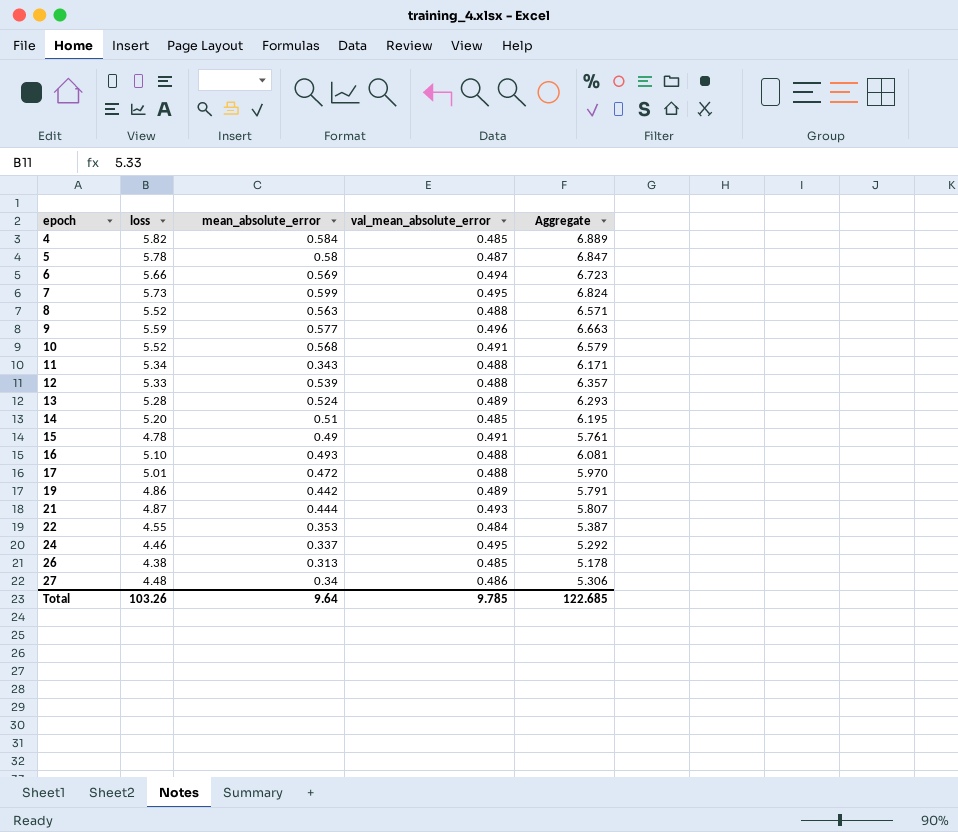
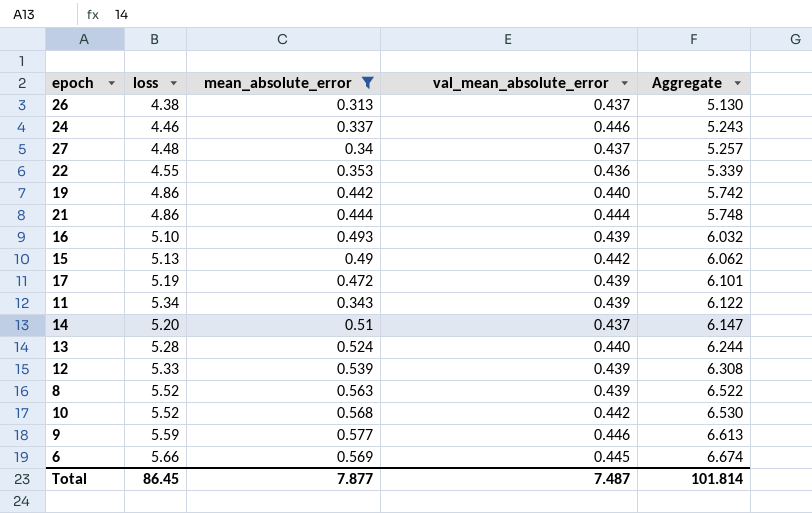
filter: none -> mean_absolute_error <= 0.577
row order: epoch ascending -> Aggregate ascending
26 | val_mean_absolute_error: 0.485 -> 0.437
26 | Aggregate: 5.178 -> 5.130
24 | val_mean_absolute_error: 0.495 -> 0.446
24 | Aggregate: 5.292 -> 5.243
27 | val_mean_absolute_error: 0.486 -> 0.437
27 | Aggregate: 5.306 -> 5.257
22 | val_mean_absolute_error: 0.484 -> 0.436
22 | Aggregate: 5.387 -> 5.339
19 | val_mean_absolute_error: 0.489 -> 0.440
19 | Aggregate: 5.791 -> 5.742
21 | loss: 4.87 -> 4.86
21 | val_mean_absolute_error: 0.493 -> 0.444
21 | Aggregate: 5.807 -> 5.748
16 | val_mean_absolute_error: 0.488 -> 0.439
16 | Aggregate: 6.081 -> 6.032
15 | loss: 4.78 -> 5.13
15 | val_mean_absolute_error: 0.491 -> 0.442
15 | Aggregate: 5.761 -> 6.062
17 | loss: 5.01 -> 5.19
17 | val_mean_absolute_error: 0.488 -> 0.439
17 | Aggregate: 5.970 -> 6.101
11 | val_mean_absolute_error: 0.488 -> 0.439
11 | Aggregate: 6.171 -> 6.122
14 | val_mean_absolute_error: 0.485 -> 0.437
14 | Aggregate: 6.195 -> 6.147
13 | val_mean_absolute_error: 0.489 -> 0.440
13 | Aggregate: 6.293 -> 6.244
12 | val_mean_absolute_error: 0.488 -> 0.439
12 | Aggregate: 6.357 -> 6.308
8 | val_mean_absolute_error: 0.488 -> 0.439
8 | Aggregate: 6.571 -> 6.522
10 | val_mean_absolute_error: 0.491 -> 0.442
10 | Aggregate: 6.579 -> 6.530
9 | val_mean_absolute_error: 0.496 -> 0.446
9 | Aggregate: 6.663 -> 6.613
6 | val_mean_absolute_error: 0.494 -> 0.445
6 | Aggregate: 6.723 -> 6.674
Total | loss: 103.26 -> 86.45
Total | mean_absolute_error: 9.64 -> 7.877
Total | val_mean_absolute_error: 9.785 -> 7.487
Total | Aggregate: 122.685 -> 101.814

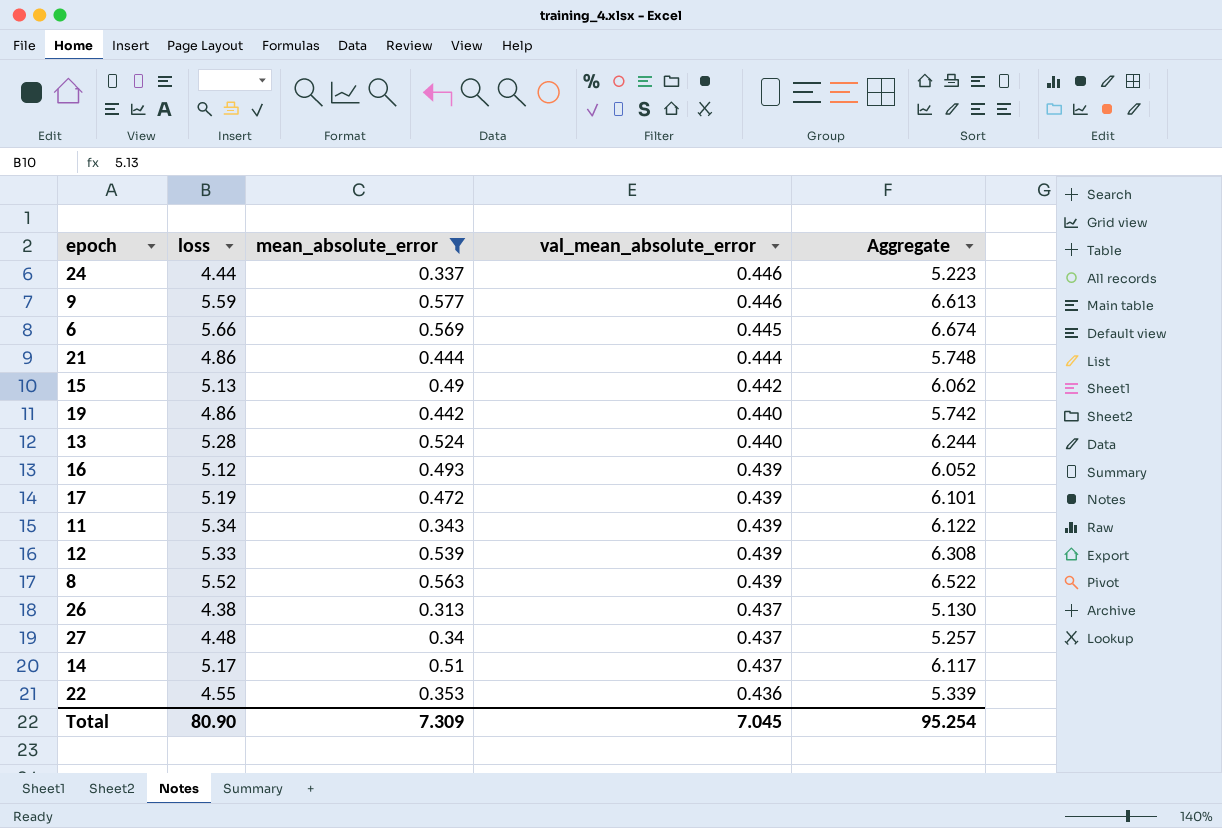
row order: Aggregate ascending -> val_mean_absolute_error descending
row 10: 5.52 | 0.568 | 0.442 | 6.530 -> none
24 | loss: 4.46 -> 4.44
24 | Aggregate: 5.243 -> 5.223
16 | loss: 5.10 -> 5.12
16 | Aggregate: 6.032 -> 6.052
14 | loss: 5.20 -> 5.17
14 | Aggregate: 6.147 -> 6.117
Total | loss: 86.45 -> 80.90
Total | mean_absolute_error: 7.877 -> 7.309
Total | val_mean_absolute_error: 7.487 -> 7.045
Total | Aggregate: 101.814 -> 95.254

